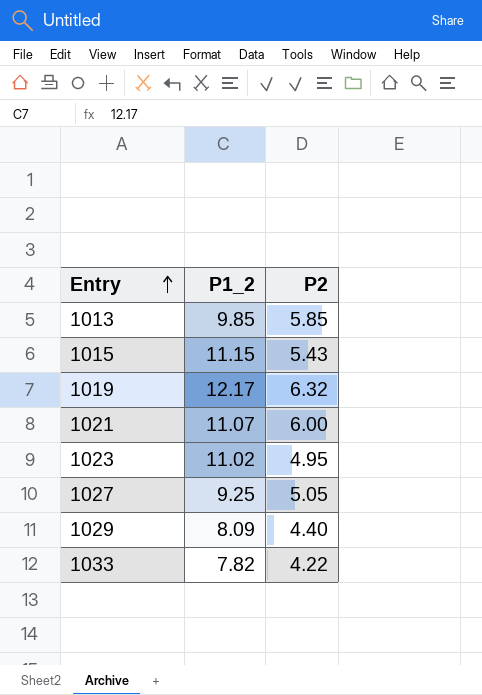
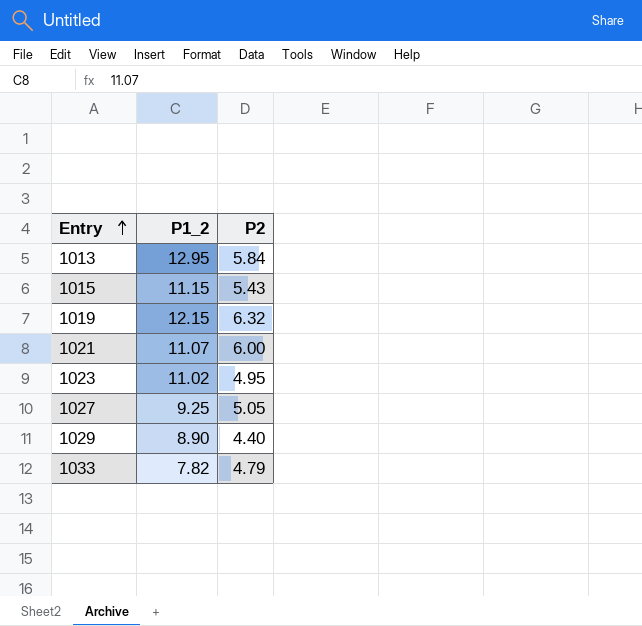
1013 | P1_2: 9.85 -> 12.95
1013 | P2: 5.85 -> 5.84
1019 | P1_2: 12.17 -> 12.15
1029 | P1_2: 8.09 -> 8.90
1033 | P2: 4.22 -> 4.79

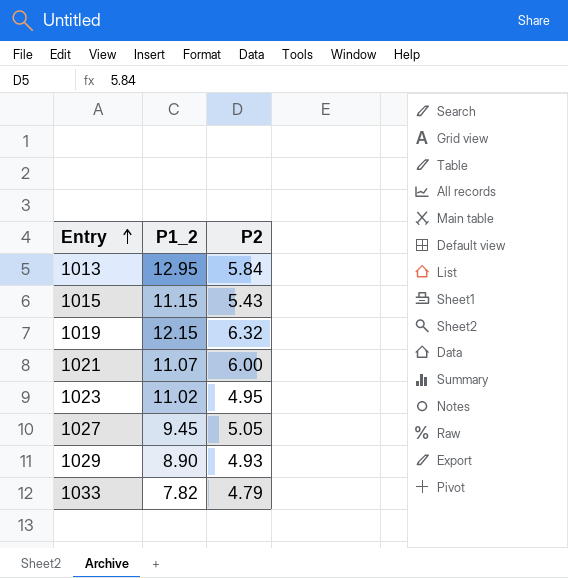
1027 | P1_2: 9.25 -> 9.45
1029 | P2: 4.40 -> 4.93

